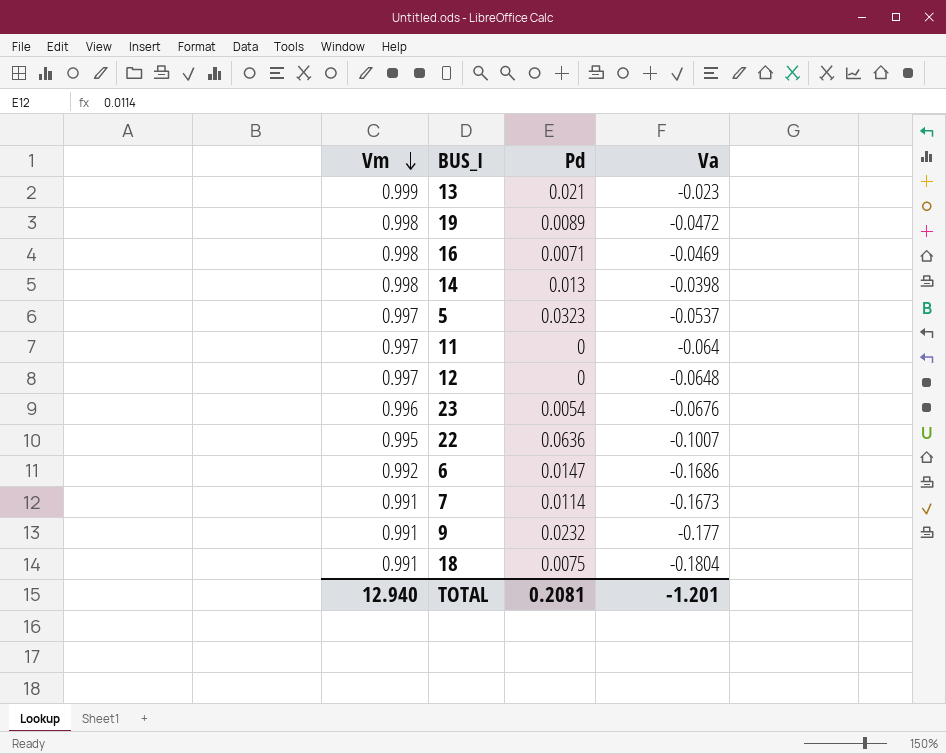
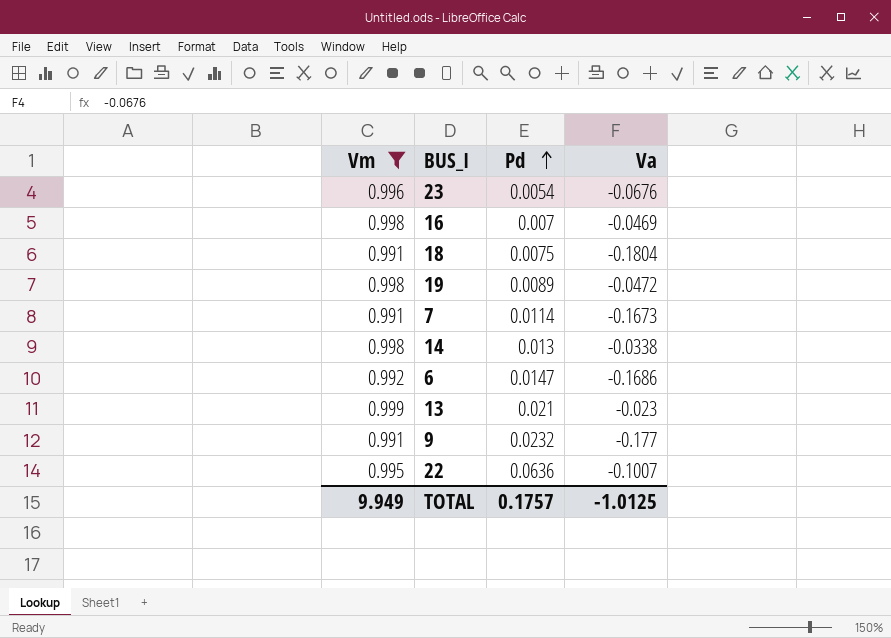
filter: none -> Vm != 0.997
row order: Vm descending -> Pd ascending
16 | Pd: 0.0071 -> 0.007
14 | Va: -0.0398 -> -0.0338
TOTAL | Vm: 12.940 -> 9.949
TOTAL | Pd: 0.2081 -> 0.1757
TOTAL | Va: -1.201 -> -1.0125

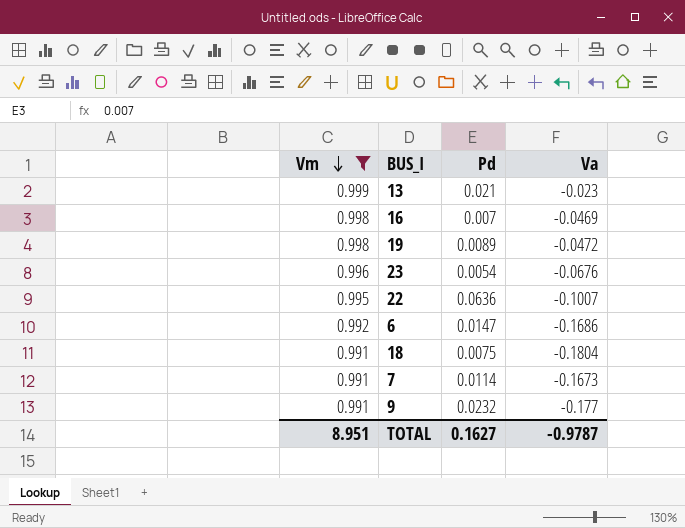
row order: Pd ascending -> Vm descending
row 14: 0.998 | 0.013 | -0.0338 -> none
TOTAL | Vm: 9.949 -> 8.951
TOTAL | Pd: 0.1757 -> 0.1627
TOTAL | Va: -1.0125 -> -0.9787

